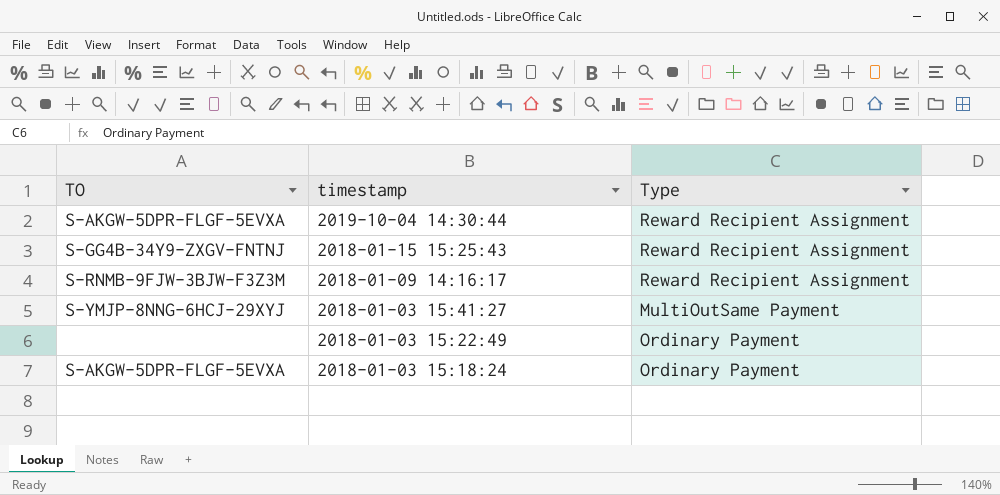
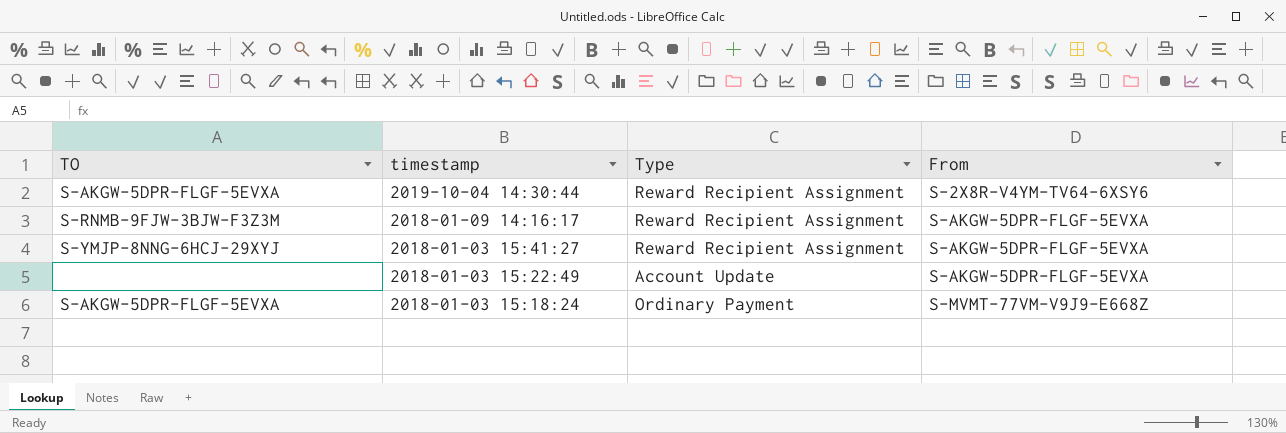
column From | position: none -> 4
row 2018-01-15 15:25:43: S-GG4B-34Y9-ZXGV-FNTNJ | Reward Recipient Assignment -> none
2018-01-03 15:41:27 | Type: MultiOutSame Payment -> Reward Recipient Assignment
2018-01-03 15:22:49 | Type: Ordinary Payment -> Account Update

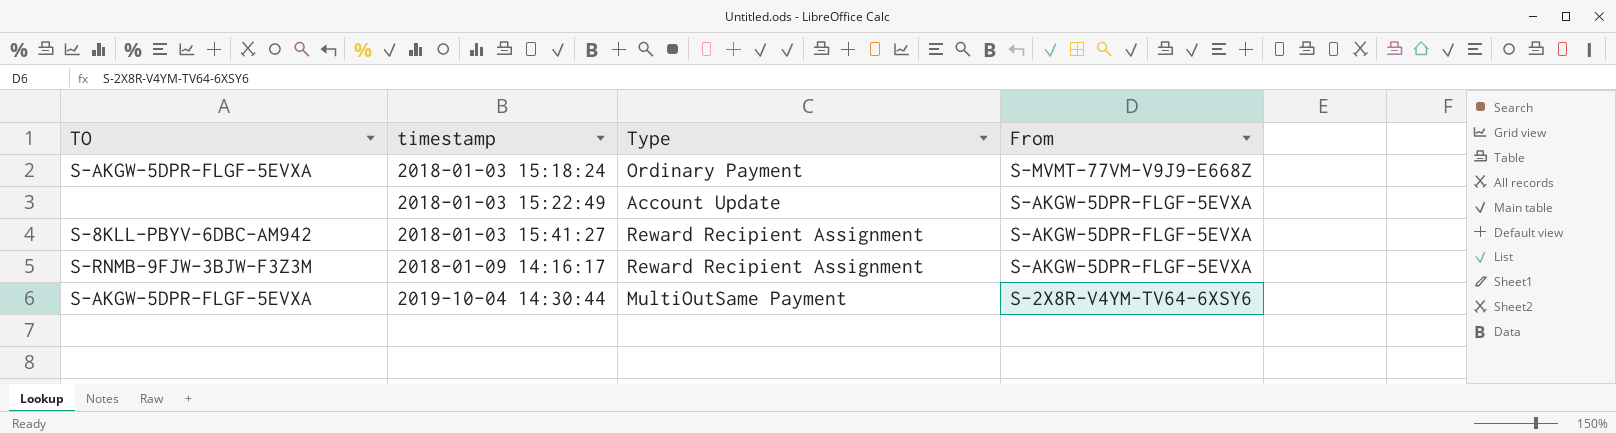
row order: timestamp descending -> timestamp ascending
2018-01-03 15:41:27 | TO: S-YMJP-8NNG-6HCJ-29XYJ -> S-8KLL-PBYV-6DBC-AM942
2019-10-04 14:30:44 | Type: Reward Recipient Assignment -> MultiOutSame Payment

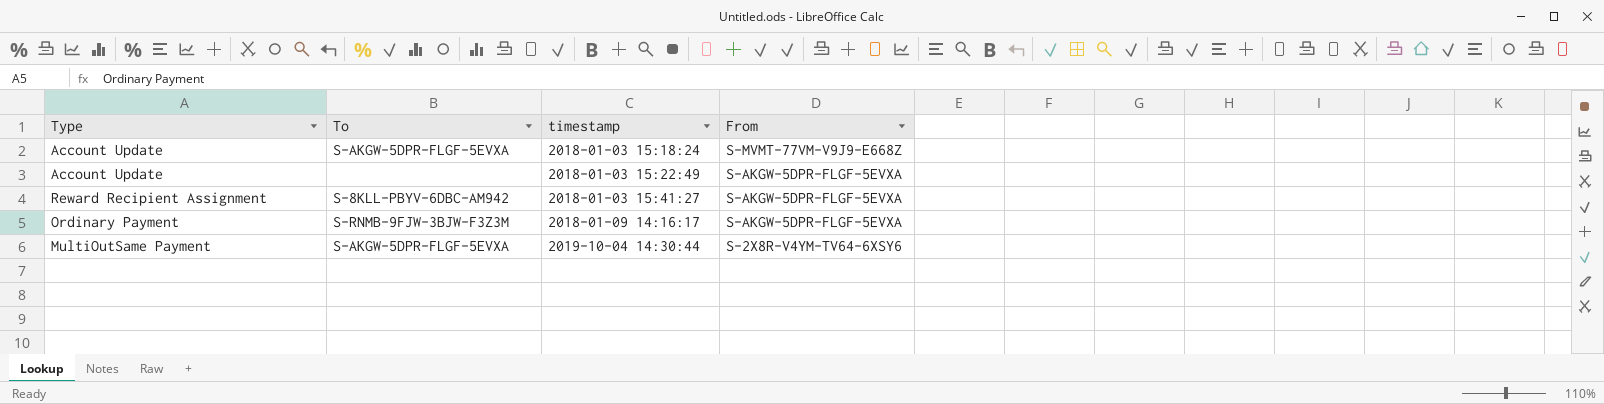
column Type | position: 3 -> 1
column name: TO -> To
2018-01-03 15:18:24 | Type: Ordinary Payment -> Account Update
2018-01-09 14:16:17 | Type: Reward Recipient Assignment -> Ordinary Payment

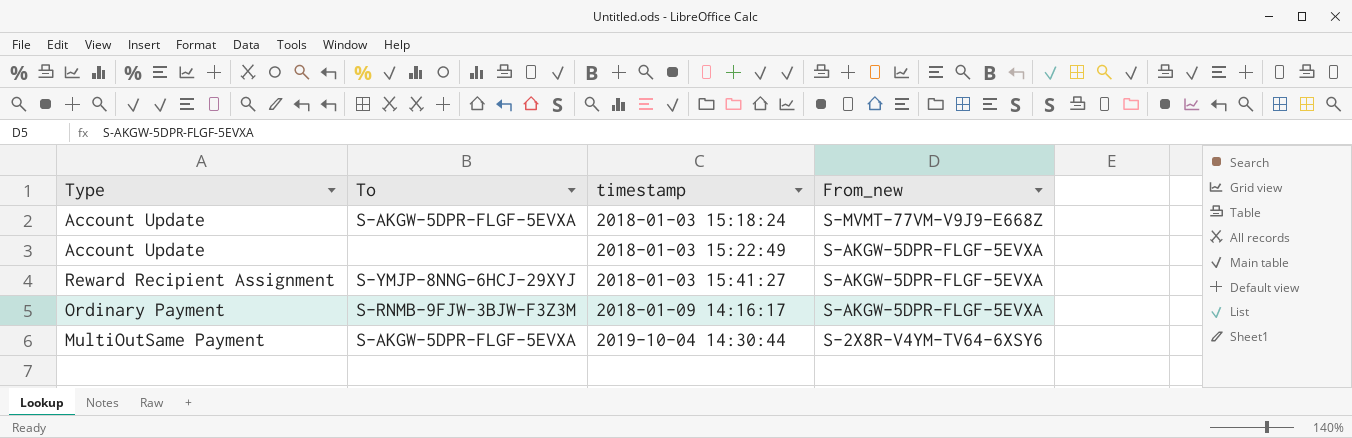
column name: From -> From_new
2018-01-03 15:41:27 | To: S-8KLL-PBYV-6DBC-AM942 -> S-YMJP-8NNG-6HCJ-29XYJ

